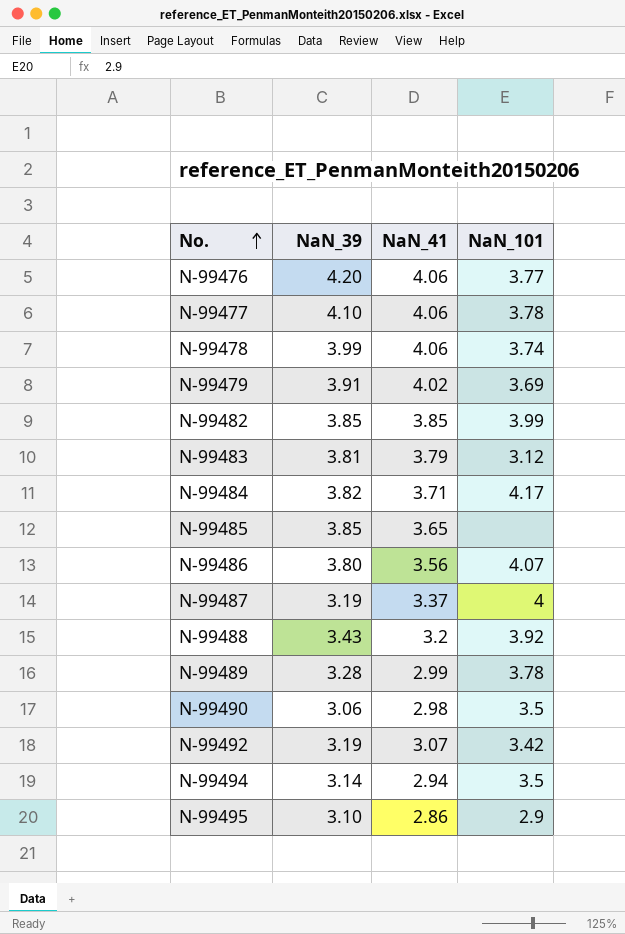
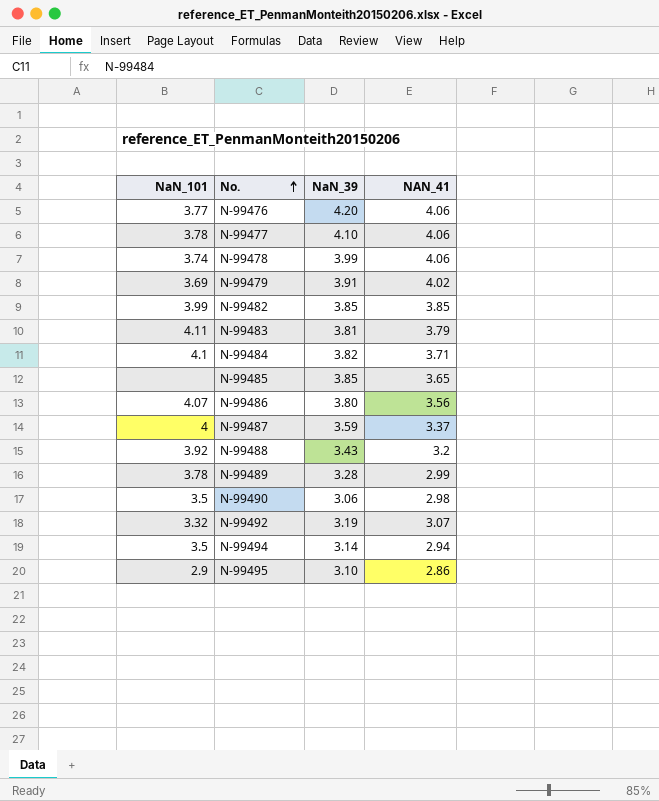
column NaN_101 | position: 4 -> 1
column name: NaN_41 -> NAN_41
N-99483 | NaN_101: 3.12 -> 4.11
N-99484 | NaN_101: 4.17 -> 4.1
N-99487 | NaN_39: 3.19 -> 3.59
N-99492 | NaN_101: 3.42 -> 3.32

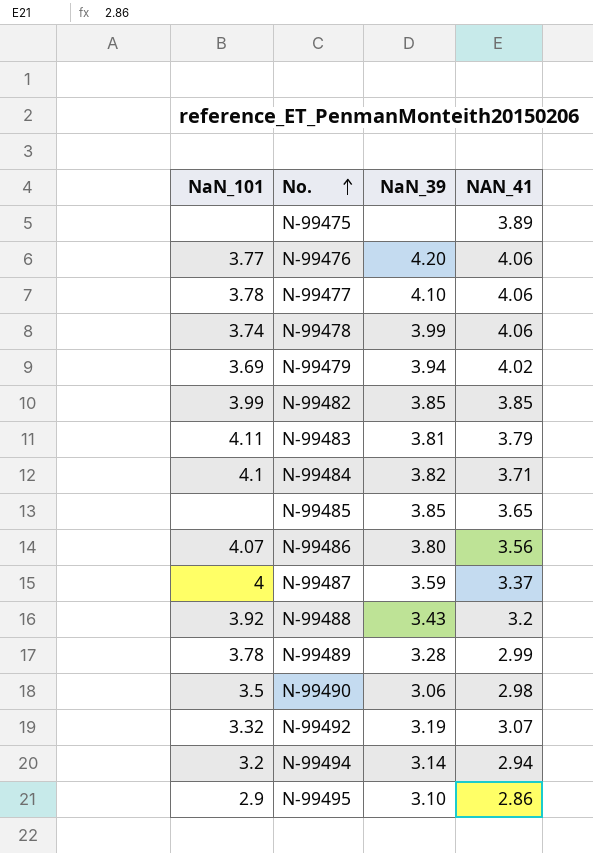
row N-99475: none -> none | none | 3.89
N-99479 | NaN_39: 3.91 -> 3.94
N-99494 | NaN_101: 3.5 -> 3.2

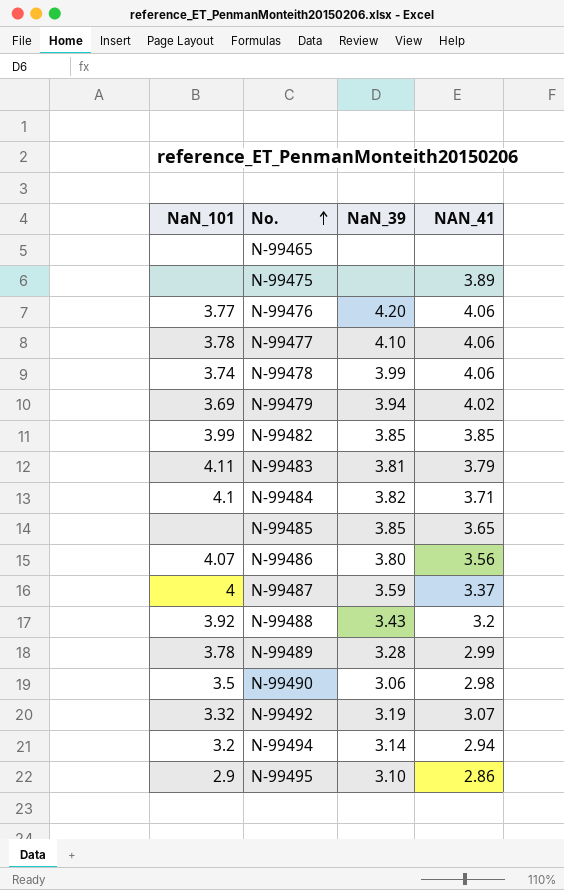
row N-99465: none -> none | none | none

